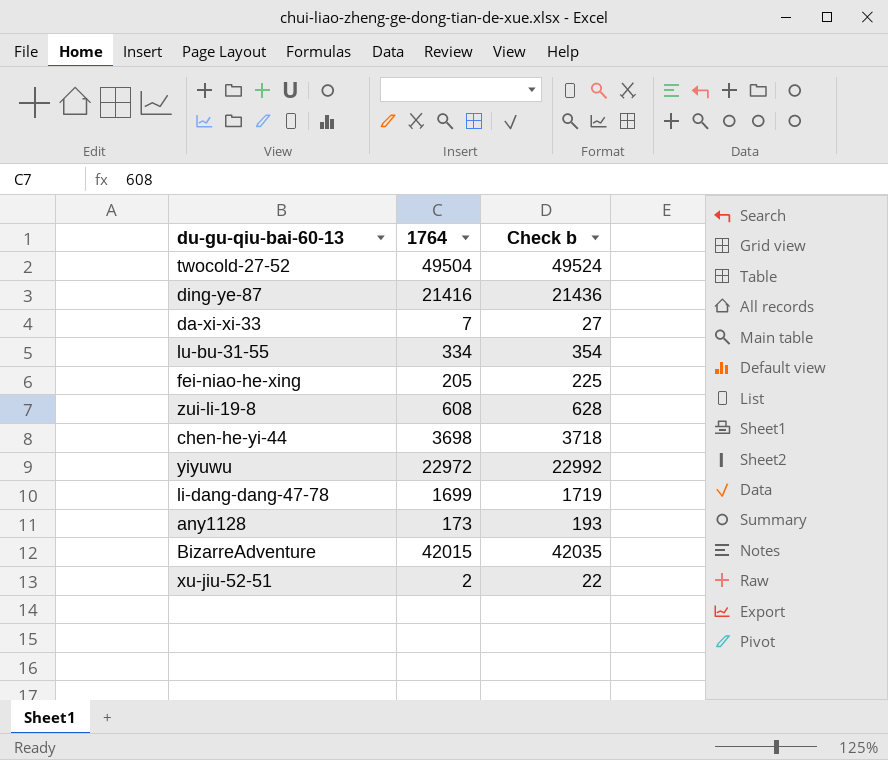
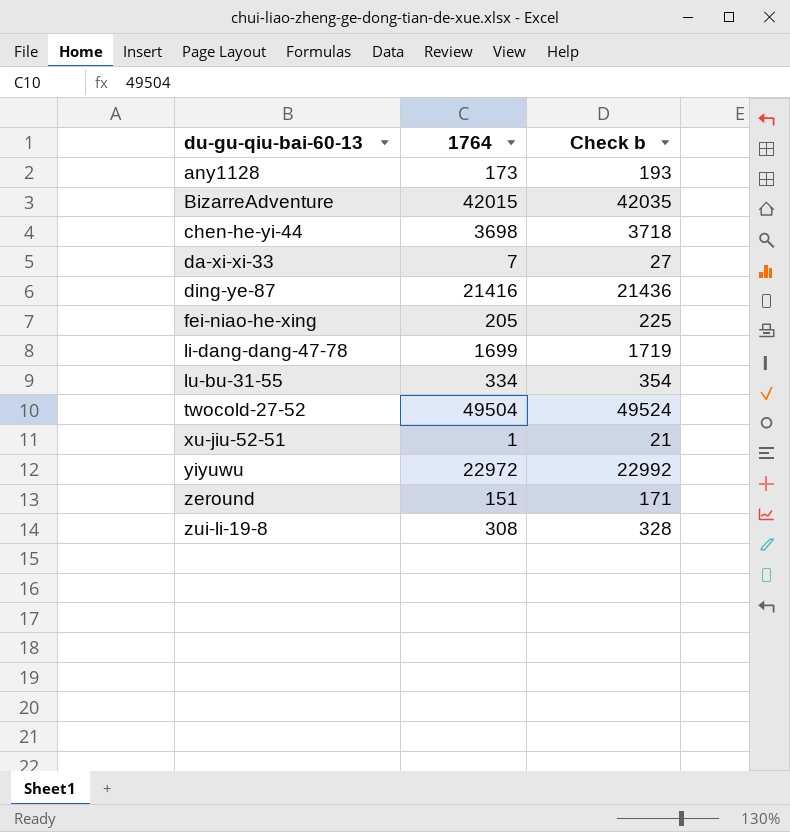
row order: none -> du-gu-qiu-bai-60-13 ascending
xu-jiu-52-51 | 1764: 2 -> 1
xu-jiu-52-51 | Check b: 22 -> 21
row zeround: none -> 151 | 171
zui-li-19-8 | 1764: 608 -> 308
zui-li-19-8 | Check b: 628 -> 328

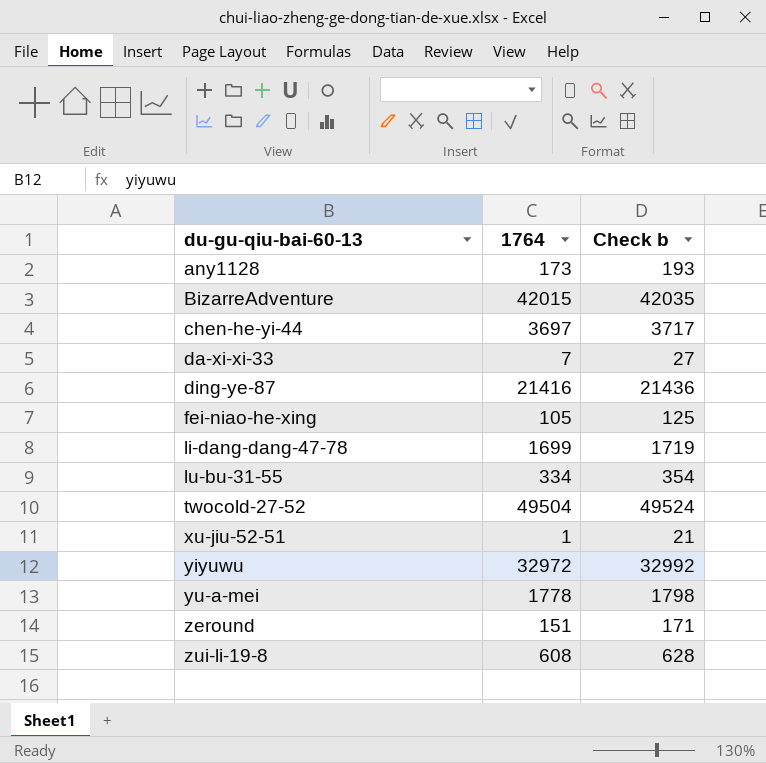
chen-he-yi-44 | 1764: 3698 -> 3697
chen-he-yi-44 | Check b: 3718 -> 3717
fei-niao-he-xing | 1764: 205 -> 105
fei-niao-he-xing | Check b: 225 -> 125
yiyuwu | 1764: 22972 -> 32972
yiyuwu | Check b: 22992 -> 32992
row yu-a-mei: none -> 1778 | 1798
zui-li-19-8 | 1764: 308 -> 608
zui-li-19-8 | Check b: 328 -> 628

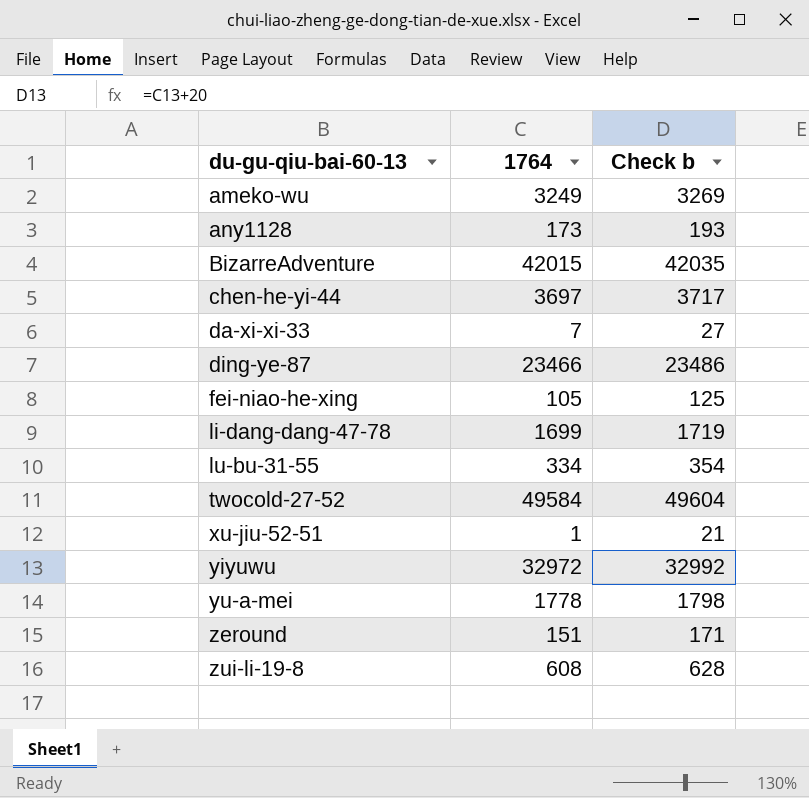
row ameko-wu: none -> 3249 | 3269
ding-ye-87 | 1764: 21416 -> 23466
ding-ye-87 | Check b: 21436 -> 23486
twocold-27-52 | 1764: 49504 -> 49584
twocold-27-52 | Check b: 49524 -> 49604

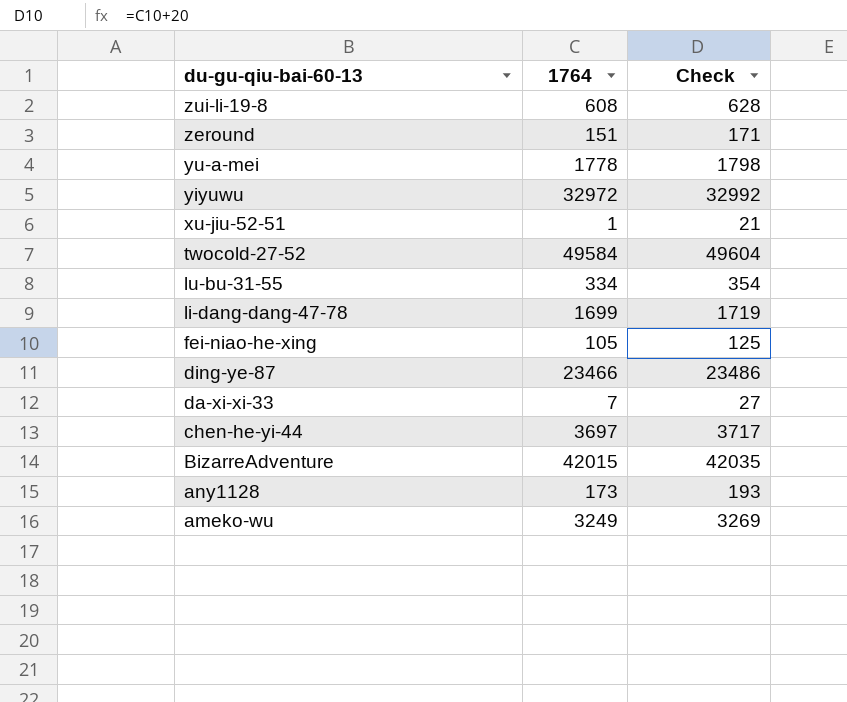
row order: du-gu-qiu-bai-60-13 ascending -> du-gu-qiu-bai-60-13 descending
column name: Check b -> Check

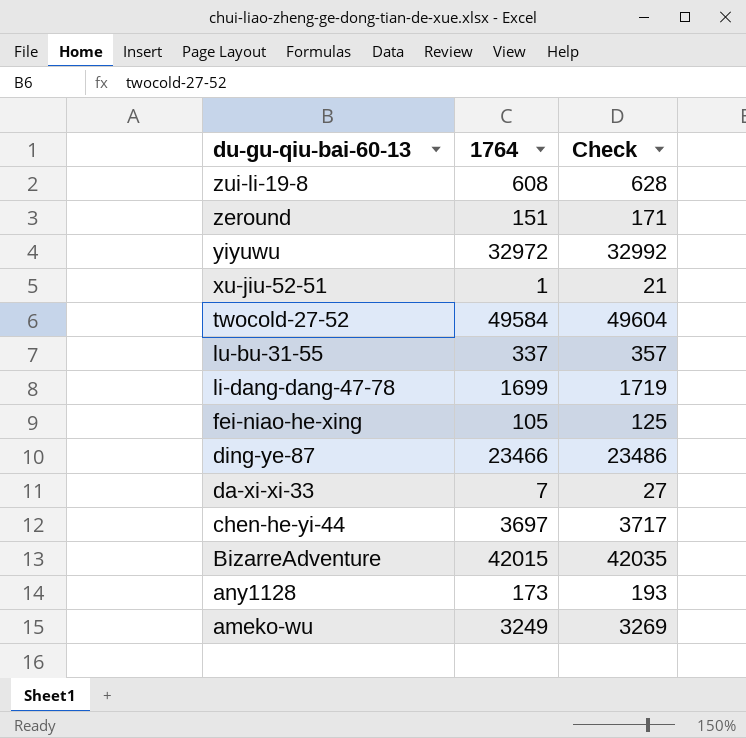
row yu-a-mei: 1778 | 1798 -> none
lu-bu-31-55 | 1764: 334 -> 337
lu-bu-31-55 | Check: 354 -> 357

